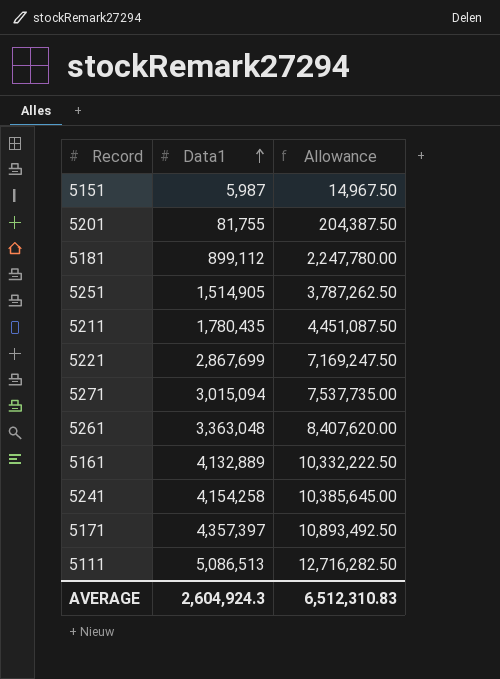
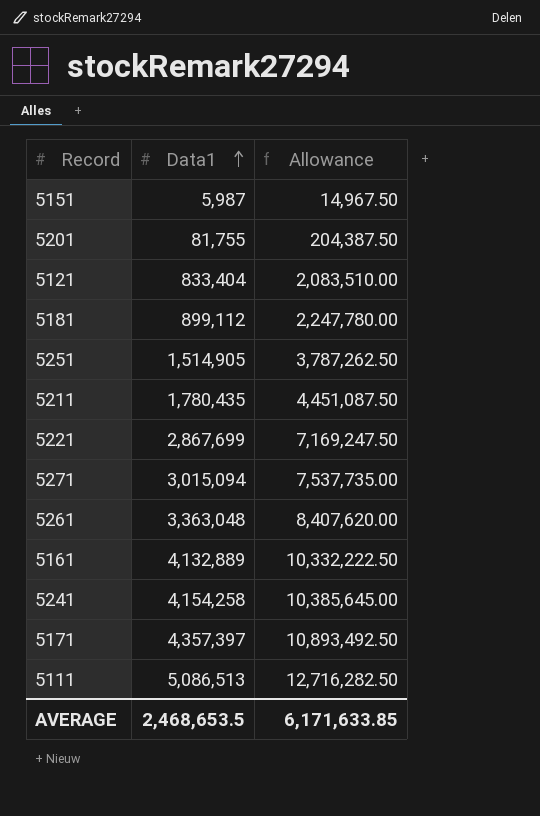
row 5121: none -> 833,404 | 2,083,510.00
AVERAGE | Data1: 2,604,924.3 -> 2,468,653.5
AVERAGE | Allowance: 6,512,310.83 -> 6,171,633.85

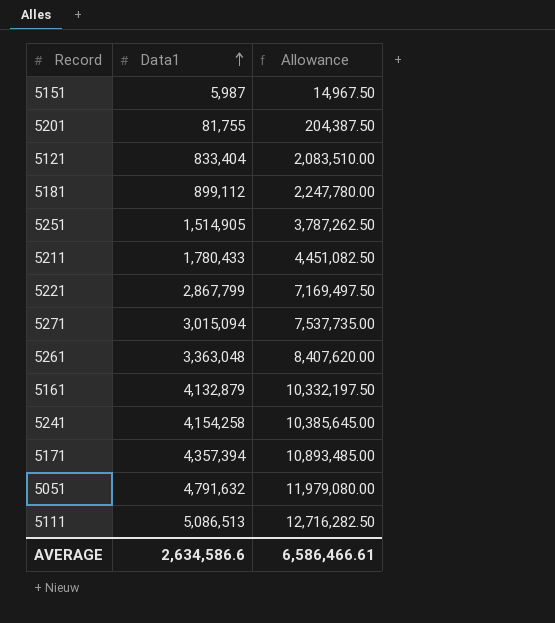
5211 | Data1: 1,780,435 -> 1,780,433
5211 | Allowance: 4,451,087.50 -> 4,451,082.50
5221 | Data1: 2,867,699 -> 2,867,799
5221 | Allowance: 7,169,247.50 -> 7,169,497.50
5161 | Data1: 4,132,889 -> 4,132,879
5161 | Allowance: 10,332,222.50 -> 10,332,197.50
5171 | Data1: 4,357,397 -> 4,357,394
5171 | Allowance: 10,893,492.50 -> 10,893,485.00
row 5051: none -> 4,791,632 | 11,979,080.00
AVERAGE | Data1: 2,468,653.5 -> 2,634,586.6
AVERAGE | Allowance: 6,171,633.85 -> 6,586,466.61

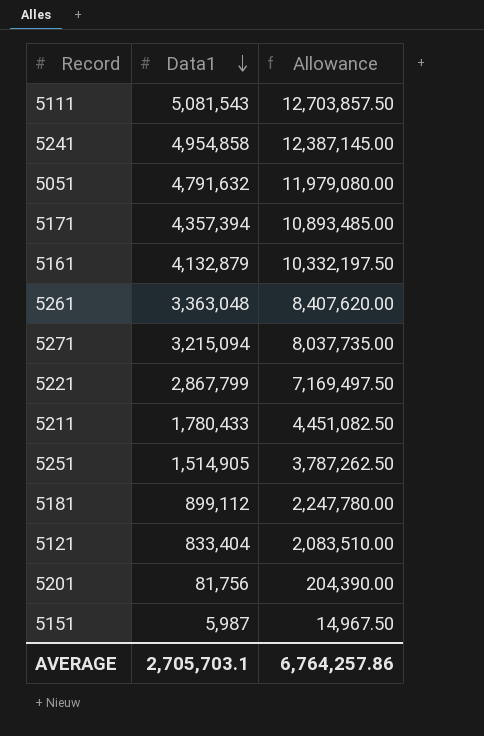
row order: Data1 ascending -> Data1 descending
5111 | Data1: 5,086,513 -> 5,081,543
5111 | Allowance: 12,716,282.50 -> 12,703,857.50
5241 | Data1: 4,154,258 -> 4,954,858
5241 | Allowance: 10,385,645.00 -> 12,387,145.00
5271 | Data1: 3,015,094 -> 3,215,094
5271 | Allowance: 7,537,735.00 -> 8,037,735.00
5201 | Data1: 81,755 -> 81,756
5201 | Allowance: 204,387.50 -> 204,390.00
AVERAGE | Data1: 2,634,586.6 -> 2,705,703.1
AVERAGE | Allowance: 6,586,466.61 -> 6,764,257.86

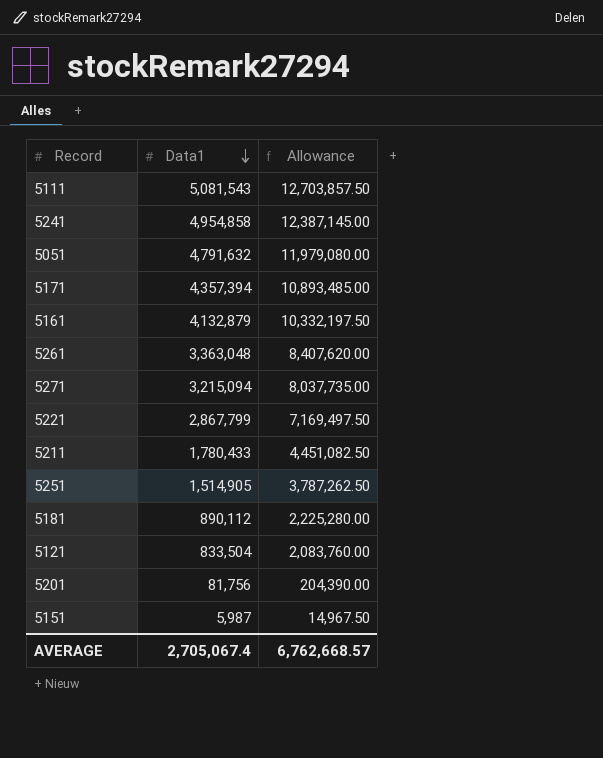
5181 | Data1: 899,112 -> 890,112
5181 | Allowance: 2,247,780.00 -> 2,225,280.00
5121 | Data1: 833,404 -> 833,504
5121 | Allowance: 2,083,510.00 -> 2,083,760.00
AVERAGE | Data1: 2,705,703.1 -> 2,705,067.4
AVERAGE | Allowance: 6,764,257.86 -> 6,762,668.57

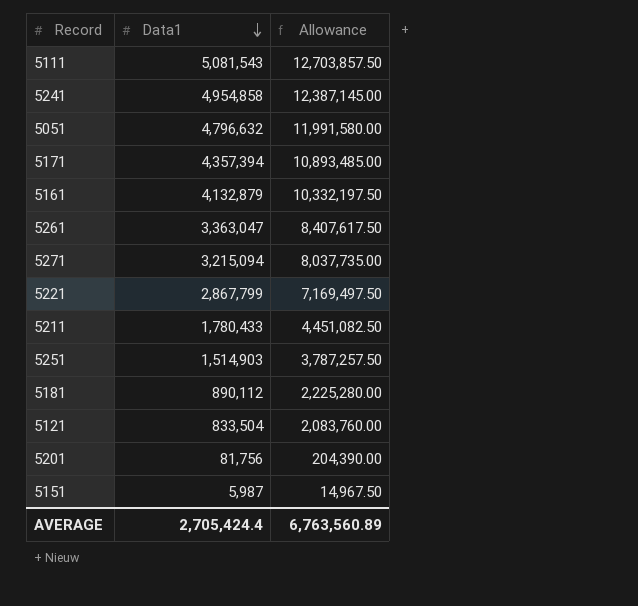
5051 | Data1: 4,791,632 -> 4,796,632
5051 | Allowance: 11,979,080.00 -> 11,991,580.00
5261 | Data1: 3,363,048 -> 3,363,047
5261 | Allowance: 8,407,620.00 -> 8,407,617.50
5251 | Data1: 1,514,905 -> 1,514,903
5251 | Allowance: 3,787,262.50 -> 3,787,257.50
AVERAGE | Data1: 2,705,067.4 -> 2,705,424.4
AVERAGE | Allowance: 6,762,668.57 -> 6,763,560.89

